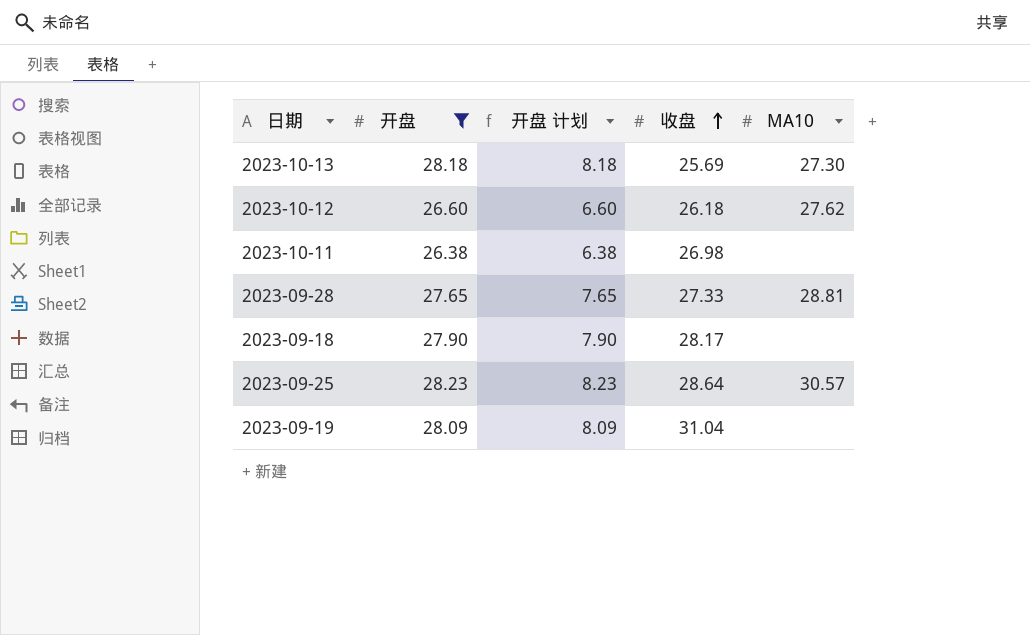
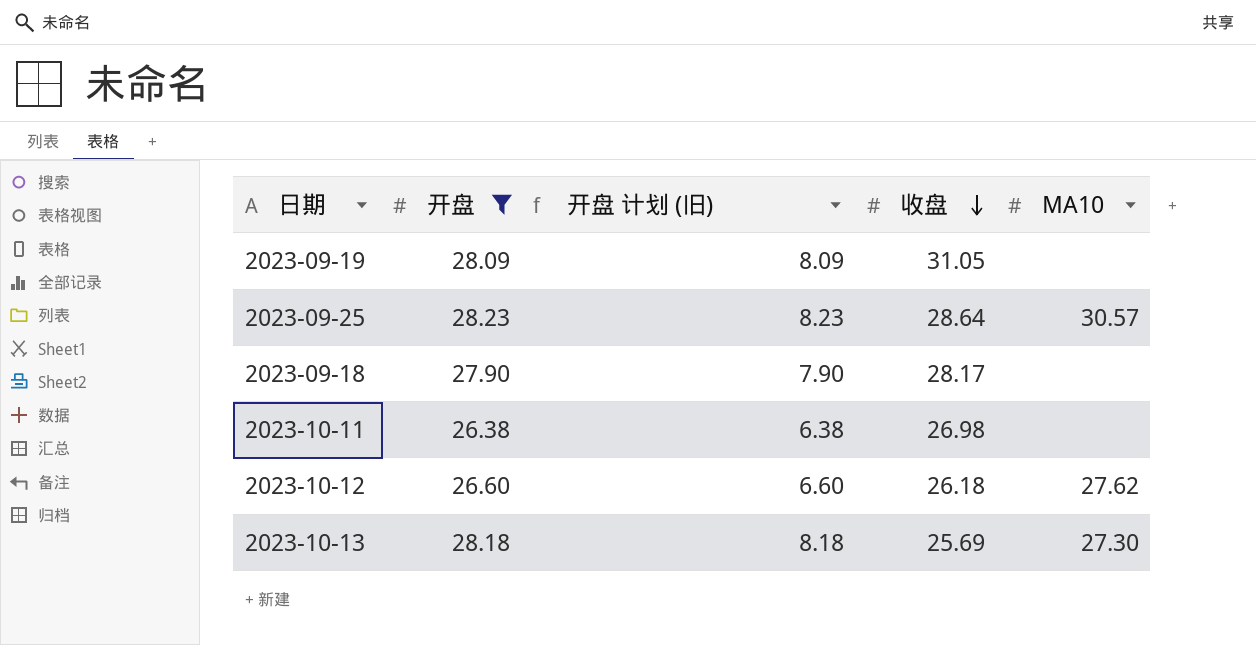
row order: 收盘 ascending -> 收盘 descending
column name: 开盘 计划 -> 开盘 计划 (旧)
row 2023-09-28: 27.65 | 7.65 | 27.33 | 28.81 -> none
2023-09-19 | 收盘: 31.04 -> 31.05

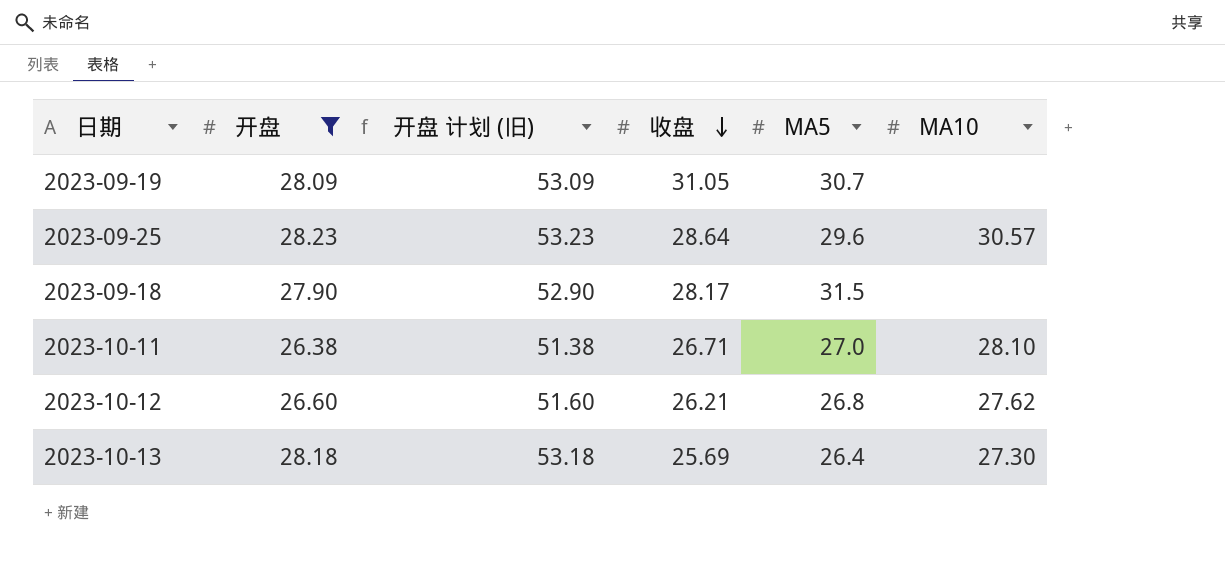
column 开盘 计划 (旧) | formula: [开盘] - 20 -> [开盘] + 25
column MA5 | position: none -> 5
2023-10-11 | 收盘: 26.98 -> 26.71
2023-10-11 | MA10: none -> 28.10
2023-10-12 | 收盘: 26.18 -> 26.21

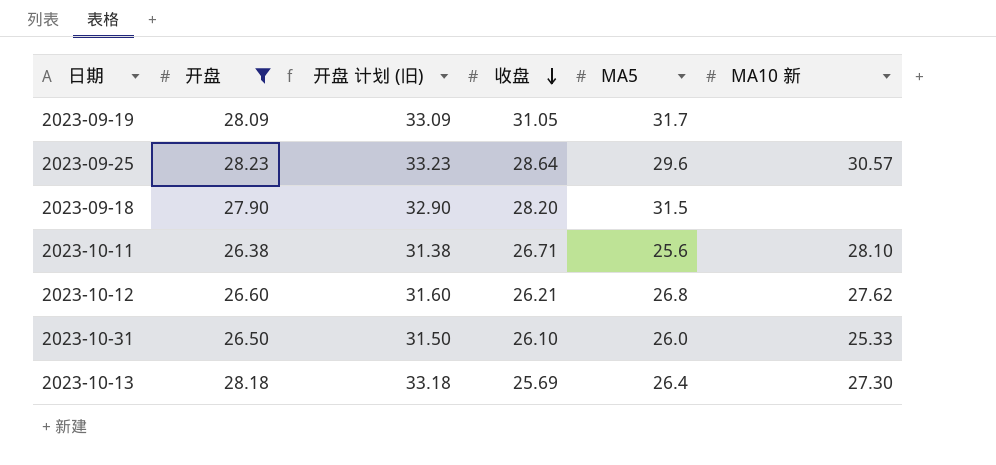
column 开盘 计划 (旧) | formula: [开盘] + 25 -> [开盘] + 5
column name: MA10 -> MA10 新
2023-09-19 | MA5: 30.7 -> 31.7
2023-09-18 | 收盘: 28.17 -> 28.20
2023-10-11 | MA5: 27.0 -> 25.6
row 2023-10-31: none -> 26.50 | 31.50 | 26.10 | 26.0 | 25.33

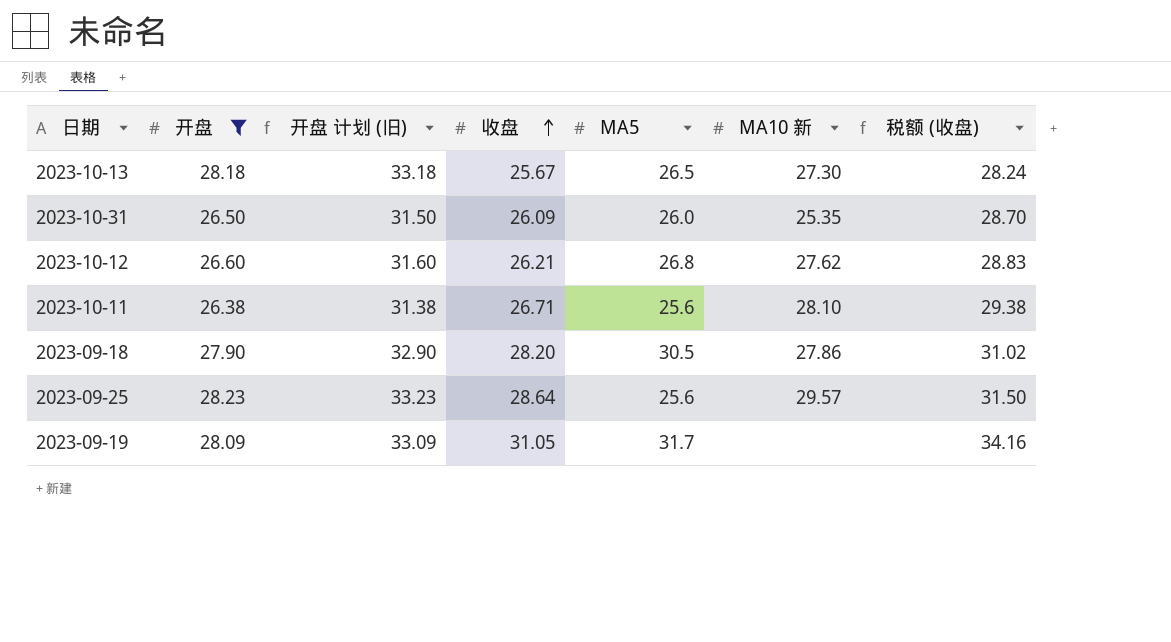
row order: 收盘 descending -> 收盘 ascending
column 税额 (收盘) | formula: none -> [收盘] * 1.1
2023-10-13 | 收盘: 25.69 -> 25.67
2023-10-13 | MA5: 26.4 -> 26.5
2023-10-31 | 收盘: 26.10 -> 26.09
2023-10-31 | MA10 新: 25.33 -> 25.35
2023-09-18 | MA5: 31.5 -> 30.5
2023-09-18 | MA10 新: none -> 27.86
2023-09-25 | MA5: 29.6 -> 25.6
2023-09-25 | MA10 新: 30.57 -> 29.57

